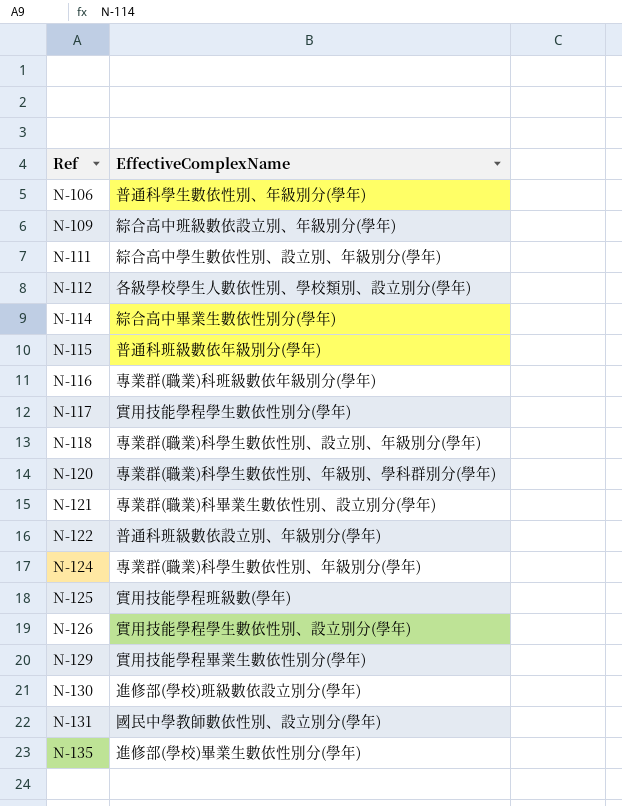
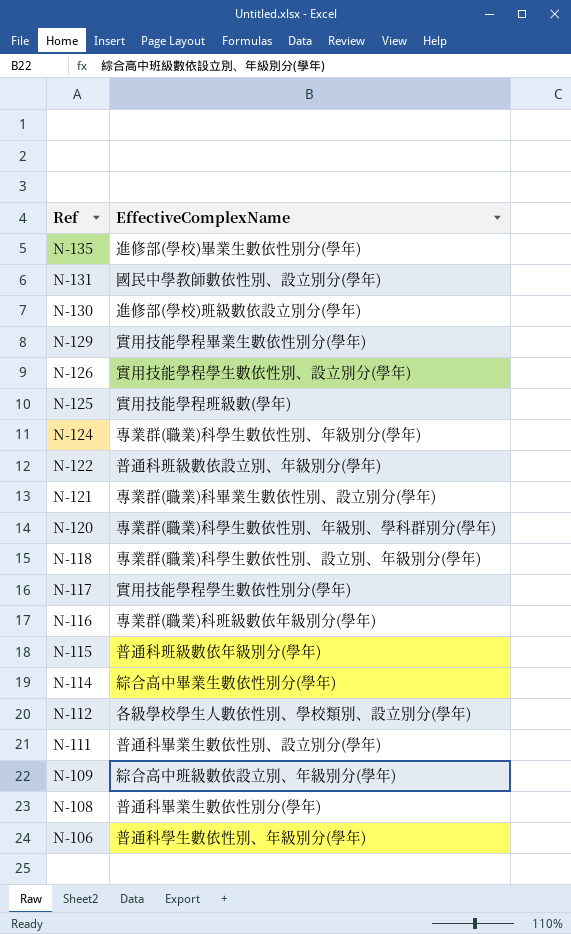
row order: Ref ascending -> Ref descending
N-111 | EffectiveComplexName: 綜合高中學生數依性別、設立別、年級別分(學年) -> 普通科畢業生數依性別、設立別分(學年)
row N-108: none -> 普通科畢業生數依性別分(學年)

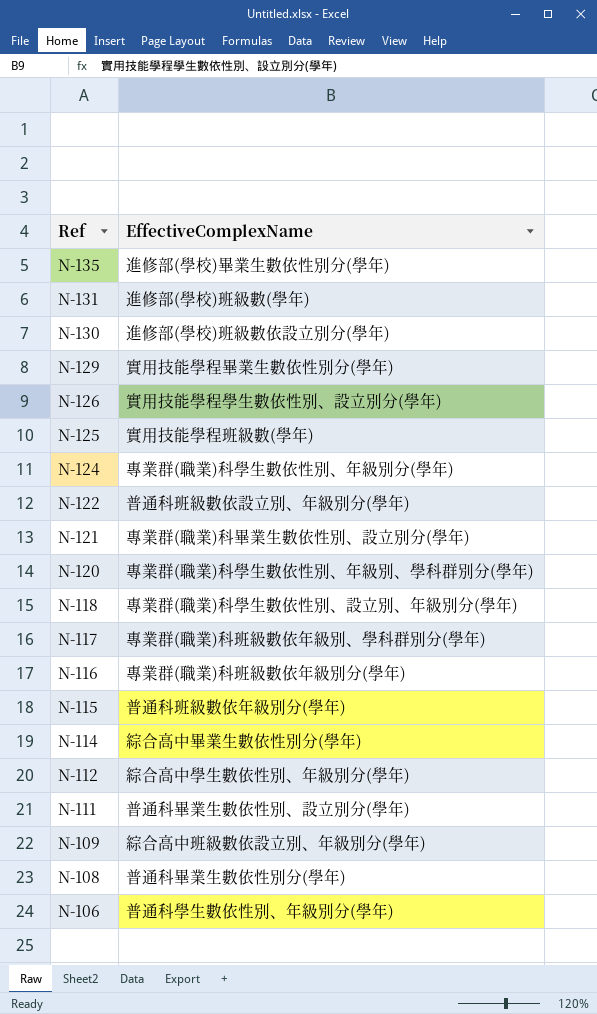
N-131 | EffectiveComplexName: 國民中學教師數依性別、設立別分(學年) -> 進修部(學校)班級數(學年)
N-117 | EffectiveComplexName: 實用技能學程學生數依性別分(學年) -> 專業群(職業)科班級數依年級別、學科群別分(學年)
N-112 | EffectiveComplexName: 各級學校學生人數依性別、學校類別、設立別分(學年) -> 綜合高中學生數依性別、年級別分(學年)

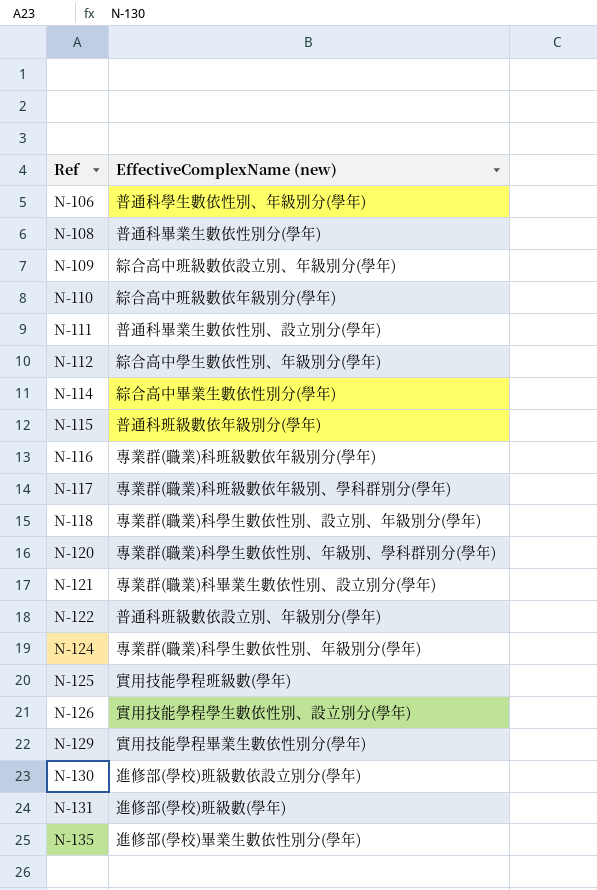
row order: Ref descending -> Ref ascending
column name: EffectiveComplexName -> EffectiveComplexName (new)
row N-110: none -> 綜合高中班級數依年級別分(學年)

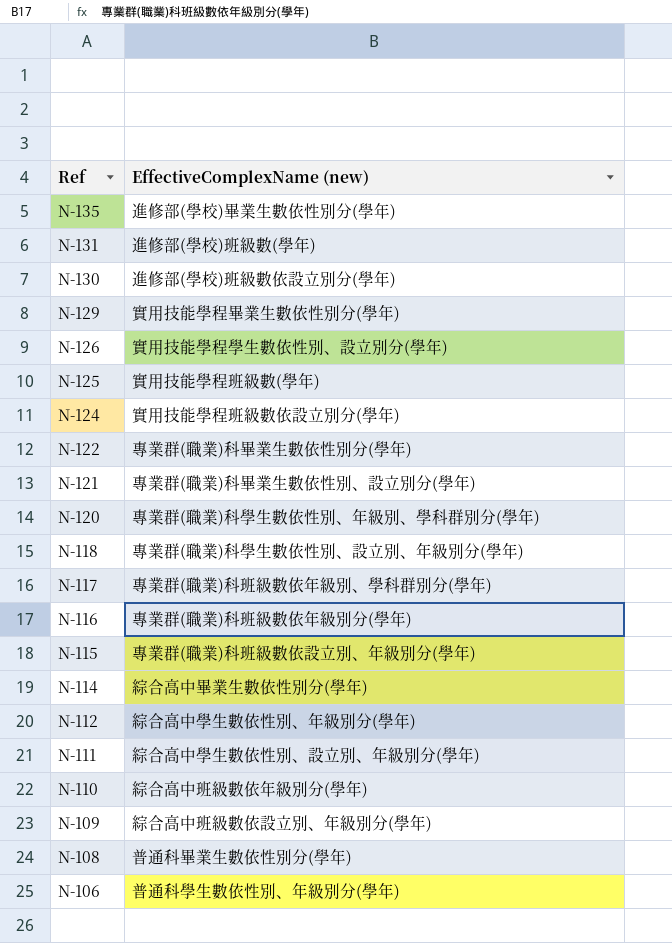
row order: Ref ascending -> Ref descending
N-124 | EffectiveComplexName (new): 專業群(職業)科學生數依性別、年級別分(學年) -> 實用技能學程班級數依設立別分(學年)
N-122 | EffectiveComplexName (new): 普通科班級數依設立別、年級別分(學年) -> 專業群(職業)科畢業生數依性別分(學年)
N-115 | EffectiveComplexName (new): 普通科班級數依年級別分(學年) -> 專業群(職業)科班級數依設立別、年級別分(學年)
N-111 | EffectiveComplexName (new): 普通科畢業生數依性別、設立別分(學年) -> 綜合高中學生數依性別、設立別、年級別分(學年)

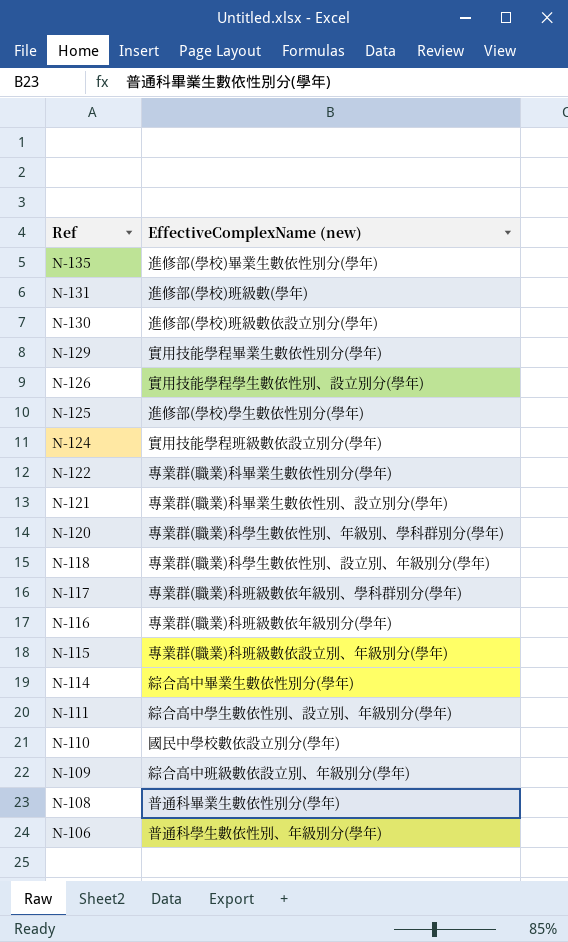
row N-112: 綜合高中學生數依性別、年級別分(學年) -> none
N-125 | EffectiveComplexName (new): 實用技能學程班級數(學年) -> 進修部(學校)學生數依性別分(學年)
N-110 | EffectiveComplexName (new): 綜合高中班級數依年級別分(學年) -> 國民中學校數依設立別分(學年)

